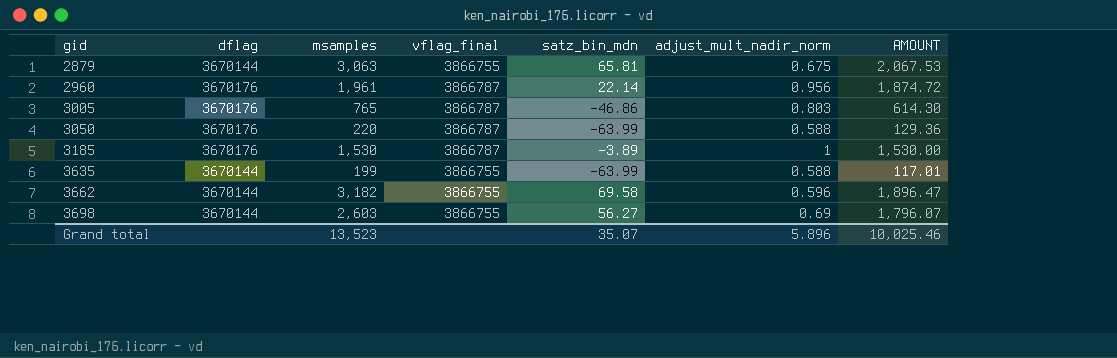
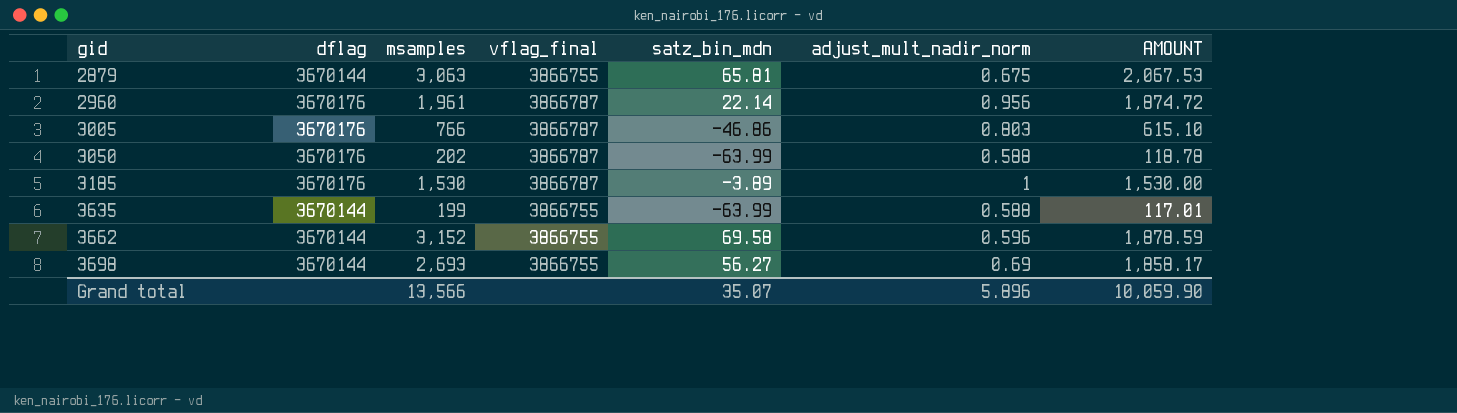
3005 | msamples: 765 -> 766
3005 | AMOUNT: 614.30 -> 615.10
3050 | msamples: 220 -> 202
3050 | AMOUNT: 129.36 -> 118.78
3662 | msamples: 3,182 -> 3,152
3662 | AMOUNT: 1,896.47 -> 1,878.59
3698 | msamples: 2,603 -> 2,693
3698 | AMOUNT: 1,796.07 -> 1,858.17
Grand total | msamples: 13,523 -> 13,566
Grand total | AMOUNT: 10,025.46 -> 10,059.90

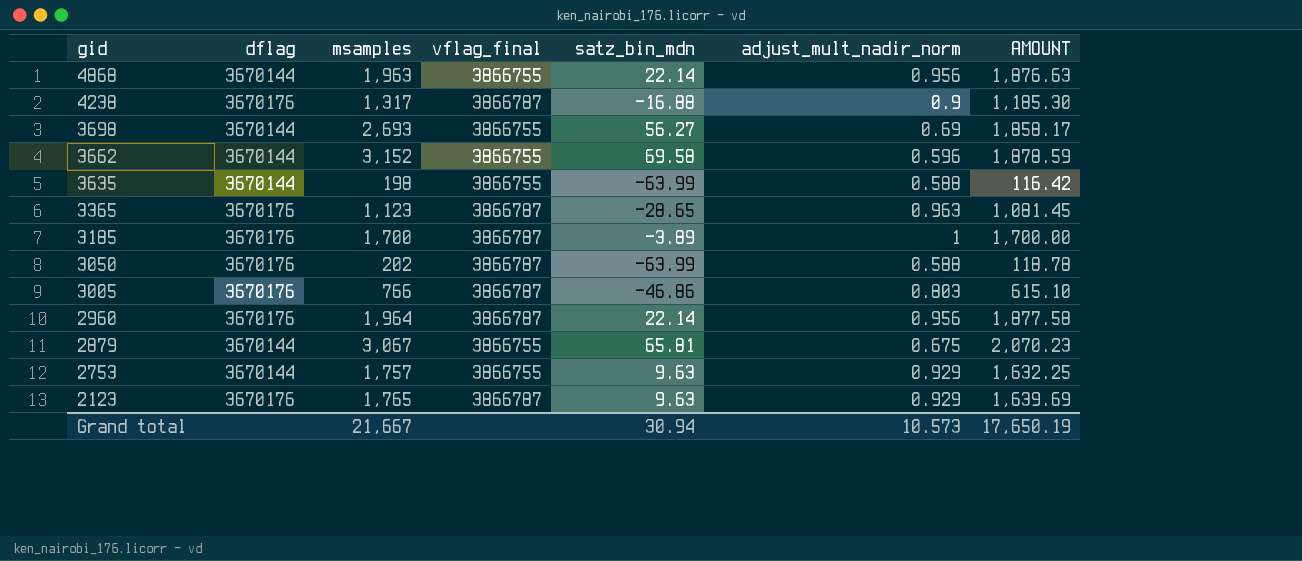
row order: gid ascending -> gid descending
row 4868: none -> 3670144 | 1,963 | 3866755 | 22.14 | 0.956 | 1,876.63
row 4238: none -> 3670176 | 1,317 | 3866787 | -16.88 | 0.9 | 1,185.30
3635 | msamples: 199 -> 198
3635 | AMOUNT: 117.01 -> 116.42
row 3365: none -> 3670176 | 1,123 | 3866787 | -28.65 | 0.963 | 1,081.45
3185 | msamples: 1,530 -> 1,700
3185 | AMOUNT: 1,530.00 -> 1,700.00
2960 | msamples: 1,961 -> 1,964
2960 | AMOUNT: 1,874.72 -> 1,877.58
2879 | msamples: 3,063 -> 3,067
2879 | AMOUNT: 2,067.53 -> 2,070.23
row 2753: none -> 3670144 | 1,757 | 3866755 | 9.63 | 0.929 | 1,632.25
row 2123: none -> 3670176 | 1,765 | 3866787 | 9.63 | 0.929 | 1,639.69
Grand total | msamples: 13,566 -> 21,667
Grand total | satz_bin_mdn: 35.07 -> 30.94
Grand total | adjust_mult_nadir_norm: 5.896 -> 10.573
Grand total | AMOUNT: 10,059.90 -> 17,650.19

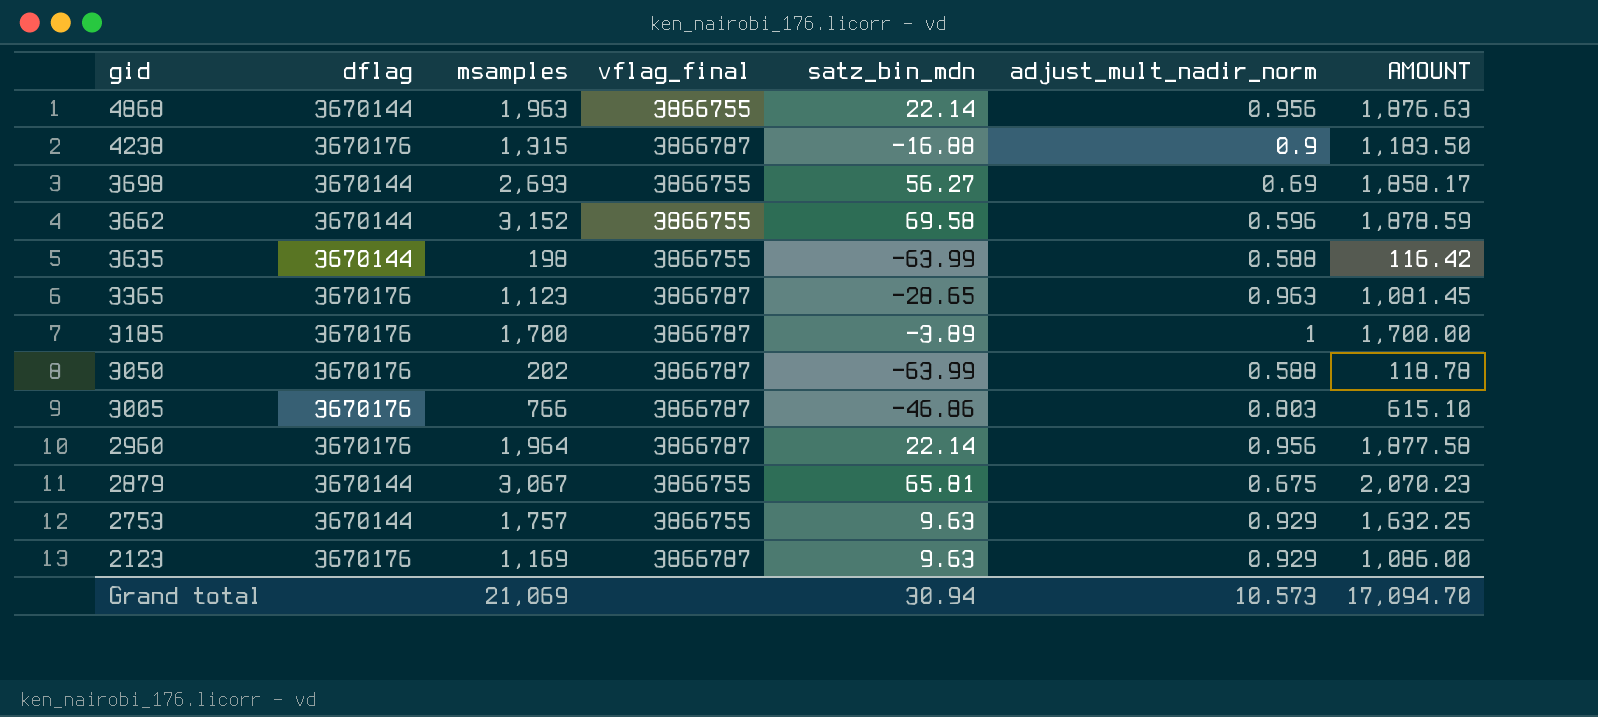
4238 | msamples: 1,317 -> 1,315
4238 | AMOUNT: 1,185.30 -> 1,183.50
2123 | msamples: 1,765 -> 1,169
2123 | AMOUNT: 1,639.69 -> 1,086.00
Grand total | msamples: 21,667 -> 21,069
Grand total | AMOUNT: 17,650.19 -> 17,094.70

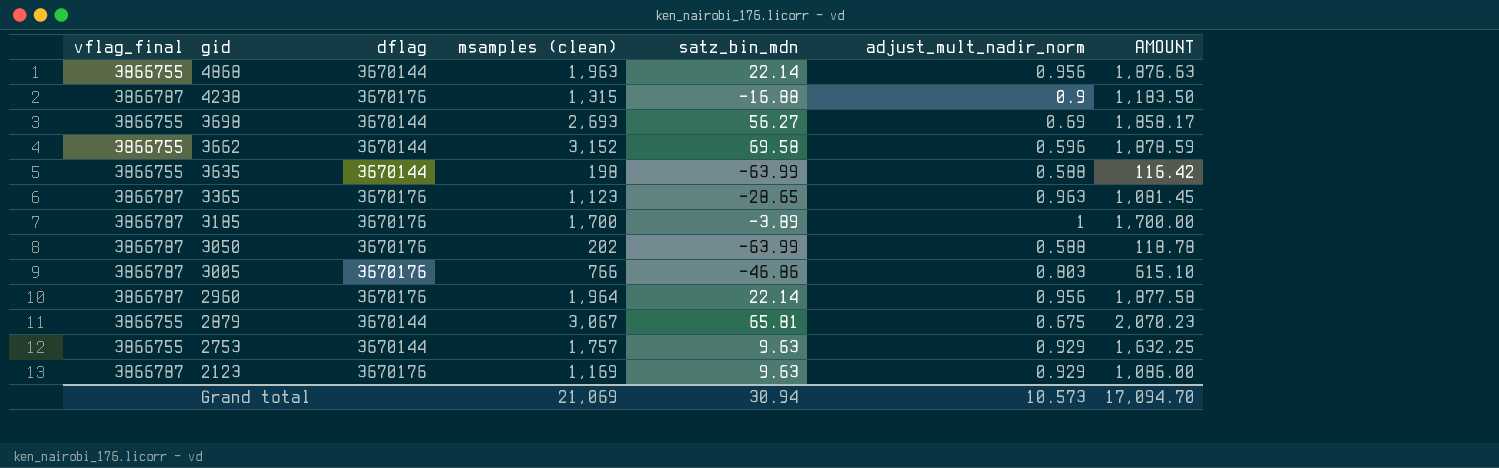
column vflag_final | position: 4 -> 1
column name: msamples -> msamples (clean)

